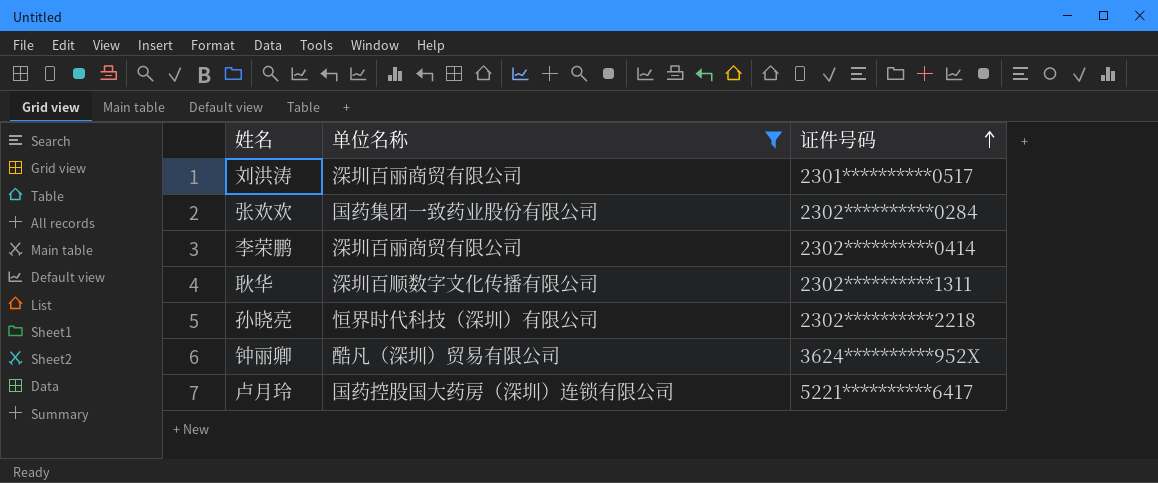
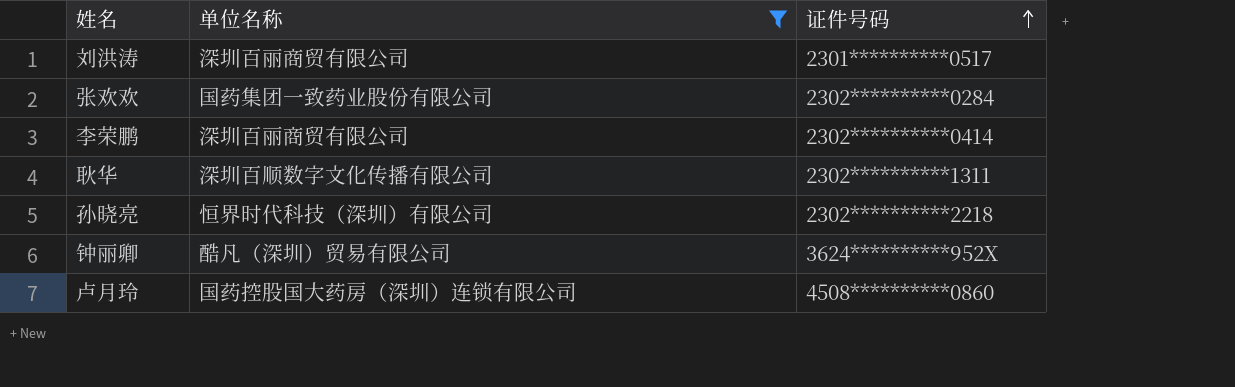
卢月玲 | 证件号码: 5221**********6417 -> 4508**********0860

